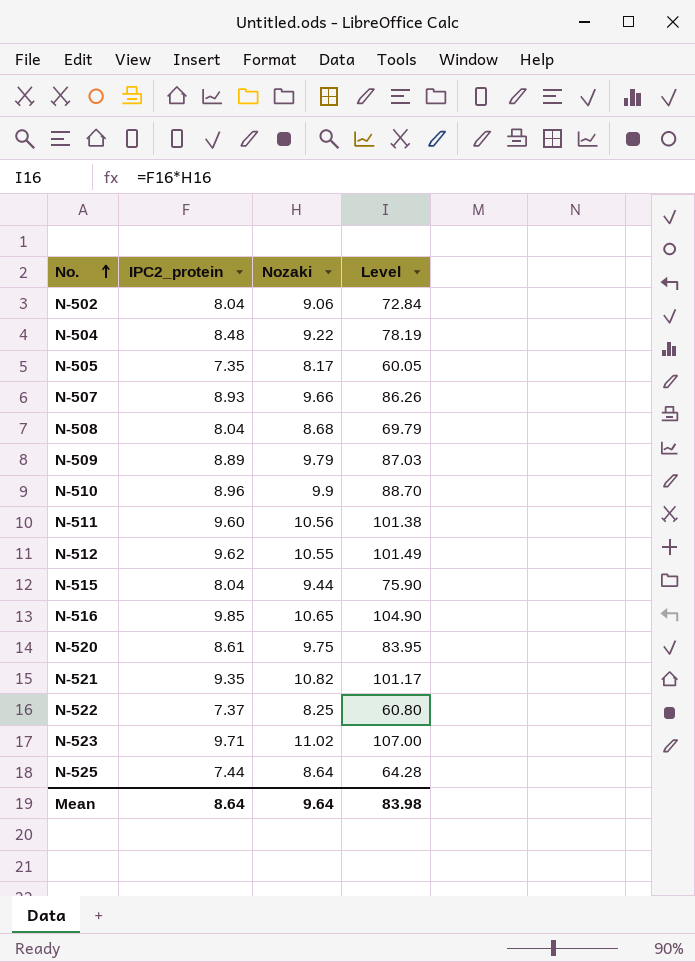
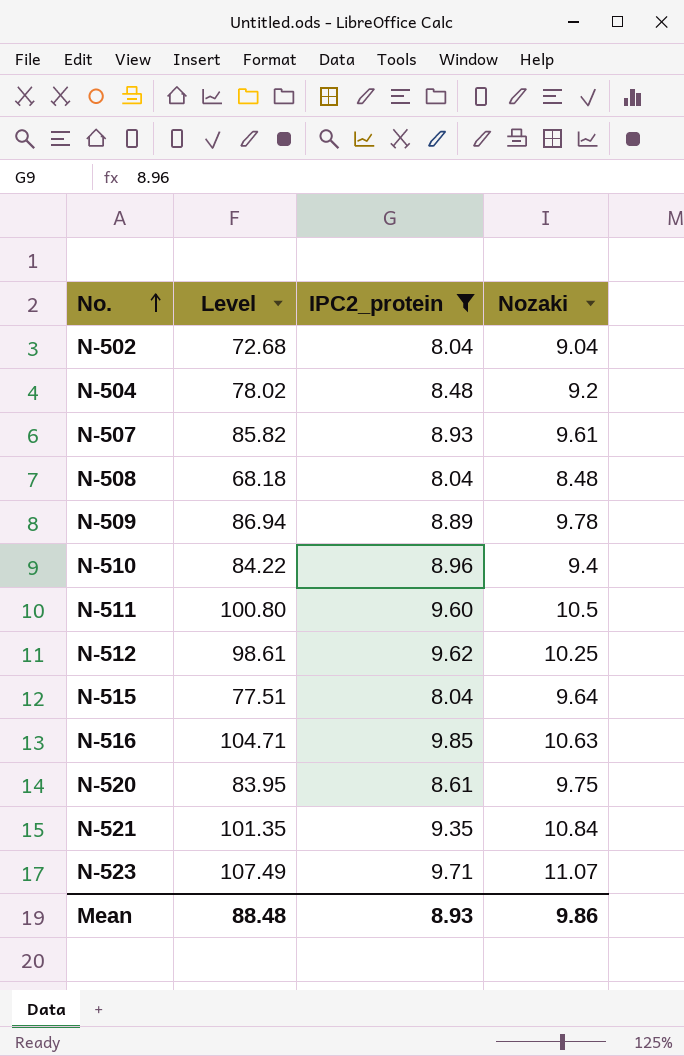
filter: none -> IPC2_protein >= 8.04
column Level | position: 4 -> 2
N-502 | Level: 72.84 -> 72.68
N-502 | Nozaki: 9.06 -> 9.04
N-504 | Level: 78.19 -> 78.02
N-504 | Nozaki: 9.22 -> 9.2
N-507 | Level: 86.26 -> 85.82
N-507 | Nozaki: 9.66 -> 9.61
N-508 | Level: 69.79 -> 68.18
N-508 | Nozaki: 8.68 -> 8.48
N-509 | Level: 87.03 -> 86.94
N-509 | Nozaki: 9.79 -> 9.78
N-510 | Level: 88.70 -> 84.22
N-510 | Nozaki: 9.9 -> 9.4
N-511 | Level: 101.38 -> 100.80
N-511 | Nozaki: 10.56 -> 10.5
N-512 | Level: 101.49 -> 98.61
N-512 | Nozaki: 10.55 -> 10.25
N-515 | Level: 75.90 -> 77.51
N-515 | Nozaki: 9.44 -> 9.64
N-516 | Level: 104.90 -> 104.71
N-516 | Nozaki: 10.65 -> 10.63
N-521 | Level: 101.17 -> 101.35
N-521 | Nozaki: 10.82 -> 10.84
N-523 | Level: 107.00 -> 107.49
N-523 | Nozaki: 11.02 -> 11.07
Mean | Level: 83.98 -> 88.48
Mean | IPC2_protein: 8.64 -> 8.93
Mean | Nozaki: 9.64 -> 9.86

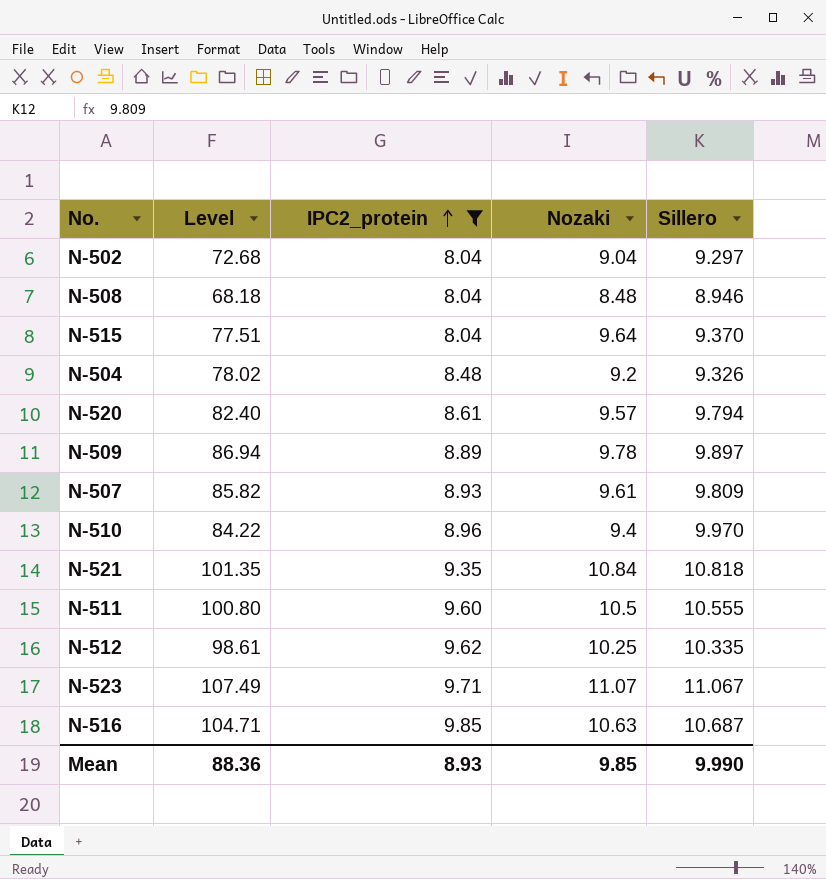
row order: No. ascending -> IPC2_protein ascending
column Sillero | position: none -> 5
N-520 | Level: 83.95 -> 82.40
N-520 | Nozaki: 9.75 -> 9.57
Mean | Level: 88.48 -> 88.36
Mean | Nozaki: 9.86 -> 9.85

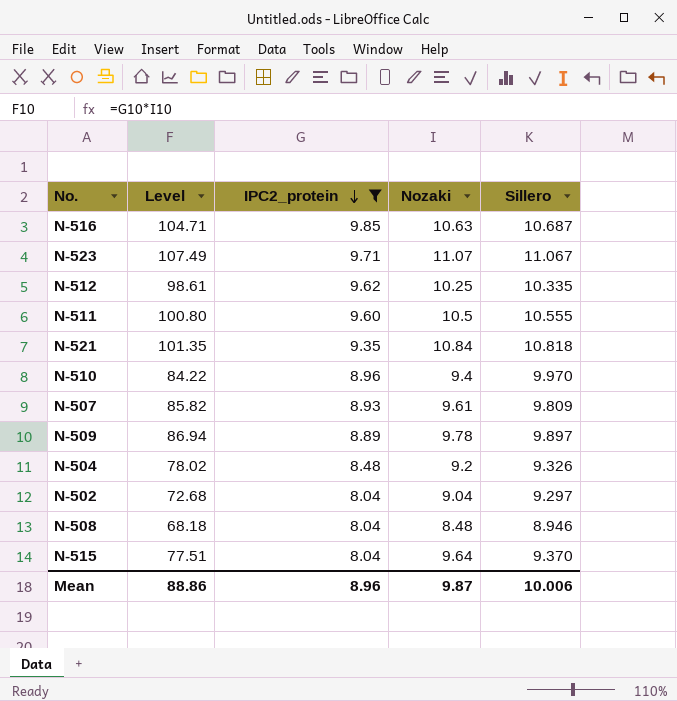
row order: IPC2_protein ascending -> IPC2_protein descending
row N-520: 82.40 | 8.61 | 9.57 | 9.794 -> none
Mean | Level: 88.36 -> 88.86
Mean | IPC2_protein: 8.93 -> 8.96
Mean | Nozaki: 9.85 -> 9.87
Mean | Sillero: 9.990 -> 10.006

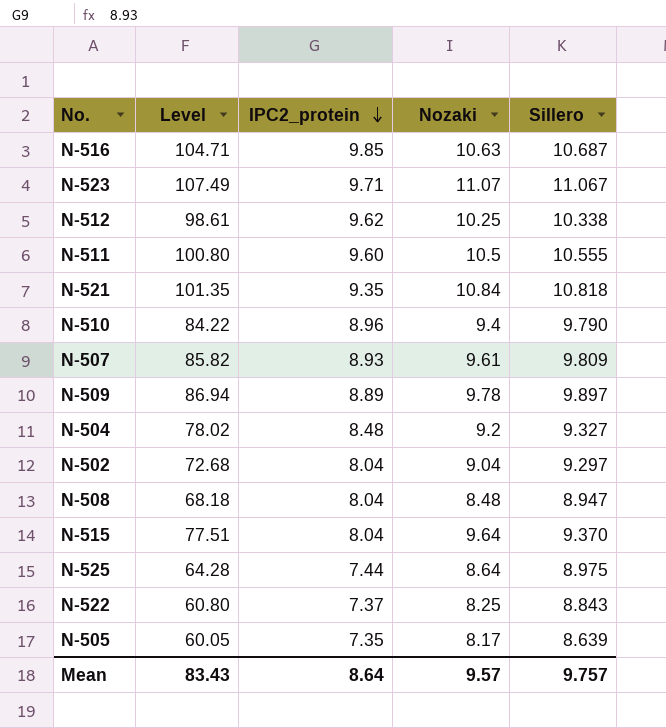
filter: IPC2_protein >= 8.04 -> none
N-512 | Sillero: 10.335 -> 10.338
N-510 | Sillero: 9.970 -> 9.790
N-504 | Sillero: 9.326 -> 9.327
N-508 | Sillero: 8.946 -> 8.947
Mean | Level: 88.86 -> 83.43
Mean | IPC2_protein: 8.96 -> 8.64
Mean | Nozaki: 9.87 -> 9.57
Mean | Sillero: 10.006 -> 9.757

